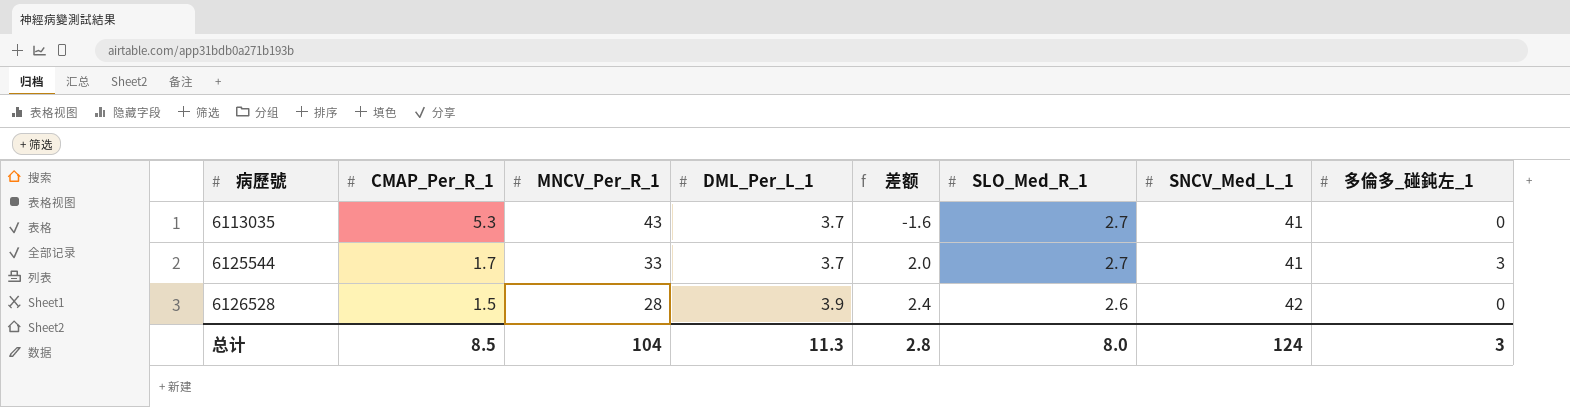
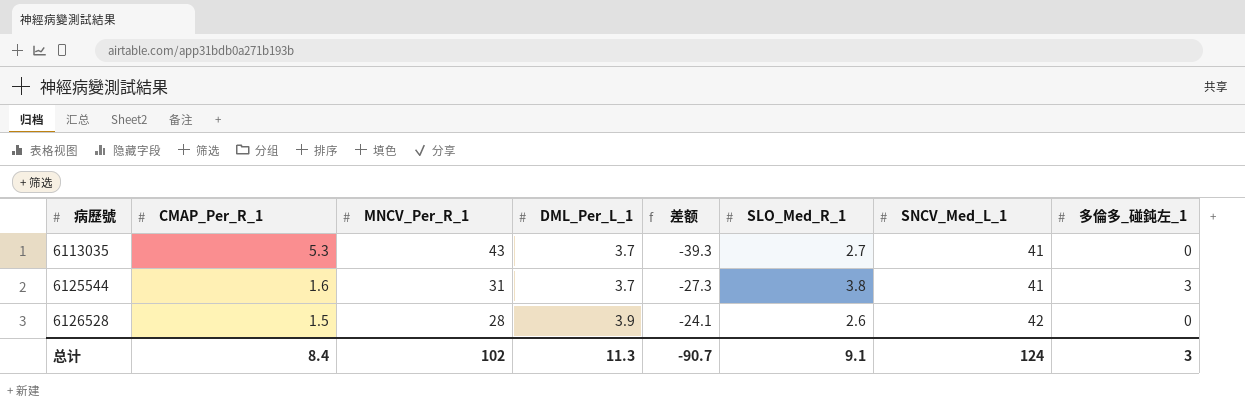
column 差额 | formula: [DML_Per_L_1] - [CMAP_Per_R_1] -> [DML_Per_L_1] - [MNCV_Per_R_1]
6125544 | CMAP_Per_R_1: 1.7 -> 1.6
6125544 | MNCV_Per_R_1: 33 -> 31
6125544 | SLO_Med_R_1: 2.7 -> 3.8
总计 | CMAP_Per_R_1: 8.5 -> 8.4
总计 | MNCV_Per_R_1: 104 -> 102
总计 | 差额: 2.8 -> -90.7
总计 | SLO_Med_R_1: 8.0 -> 9.1

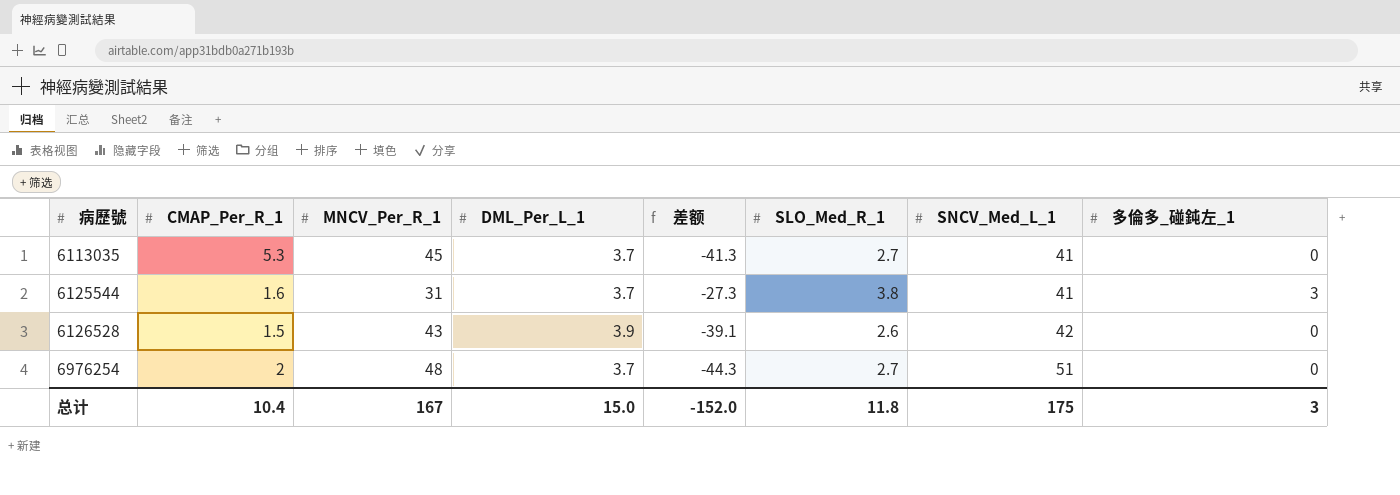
6113035 | MNCV_Per_R_1: 43 -> 45
6113035 | 差额: -39.3 -> -41.3
6126528 | MNCV_Per_R_1: 28 -> 43
6126528 | 差额: -24.1 -> -39.1
row 6976254: none -> 2 | 48 | 3.7 | -44.3 | 2.7 | 51 | 0
总计 | CMAP_Per_R_1: 8.4 -> 10.4
总计 | MNCV_Per_R_1: 102 -> 167
总计 | DML_Per_L_1: 11.3 -> 15.0
总计 | 差额: -90.7 -> -152.0
总计 | SLO_Med_R_1: 9.1 -> 11.8
总计 | SNCV_Med_L_1: 124 -> 175

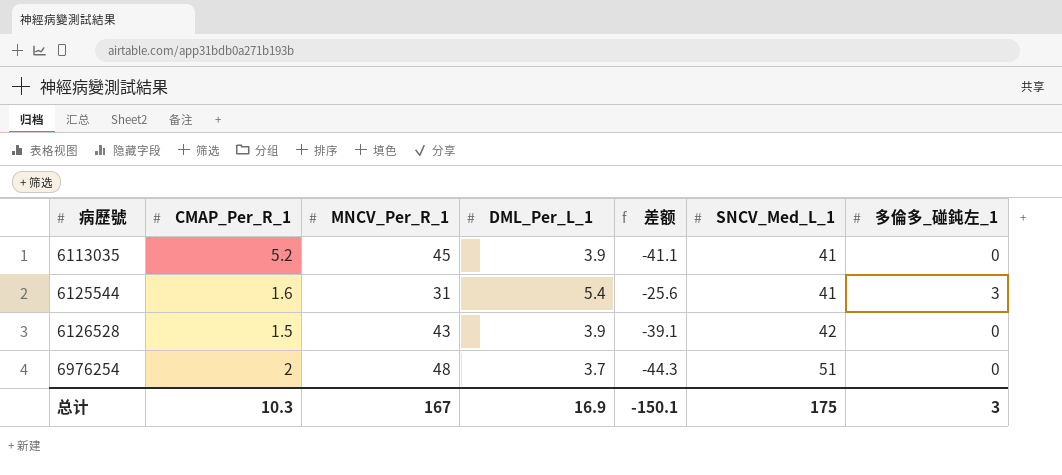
column SLO_Med_R_1 | position: 6 -> none
6113035 | CMAP_Per_R_1: 5.3 -> 5.2
6113035 | DML_Per_L_1: 3.7 -> 3.9
6113035 | 差额: -41.3 -> -41.1
6125544 | DML_Per_L_1: 3.7 -> 5.4
6125544 | 差额: -27.3 -> -25.6
总计 | CMAP_Per_R_1: 10.4 -> 10.3
总计 | DML_Per_L_1: 15.0 -> 16.9
总计 | 差额: -152.0 -> -150.1

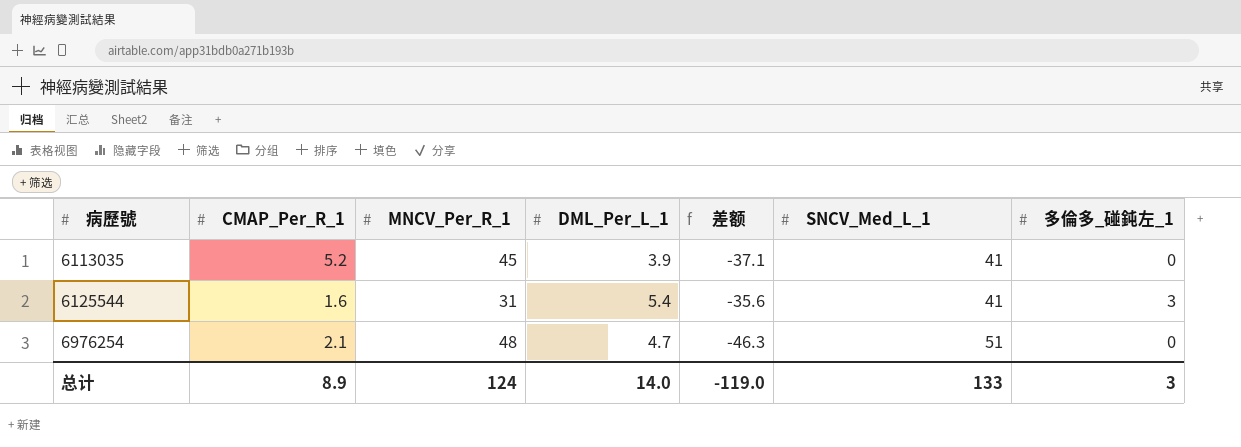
column 差额 | formula: [DML_Per_L_1] - [MNCV_Per_R_1] -> [DML_Per_L_1] - [SNCV_Med_L_1]
row 6126528: 1.5 | 43 | 3.9 | -39.1 | 42 | 0 -> none
6976254 | CMAP_Per_R_1: 2 -> 2.1
6976254 | DML_Per_L_1: 3.7 -> 4.7
总计 | CMAP_Per_R_1: 10.3 -> 8.9
总计 | MNCV_Per_R_1: 167 -> 124
总计 | DML_Per_L_1: 16.9 -> 14.0
总计 | 差额: -150.1 -> -119.0
总计 | SNCV_Med_L_1: 175 -> 133

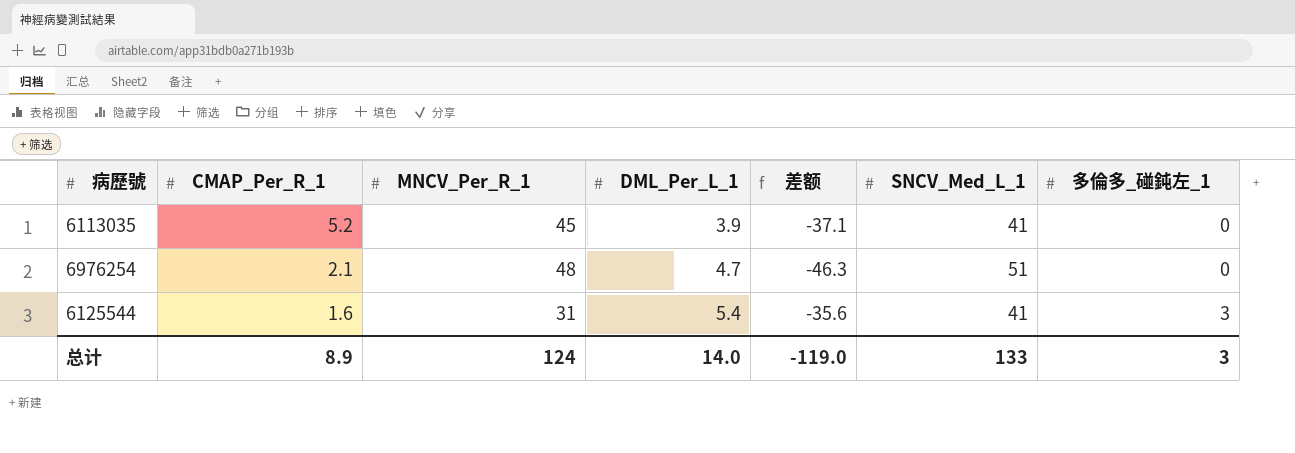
row order: 病歷號 ascending -> CMAP_Per_R_1 descending

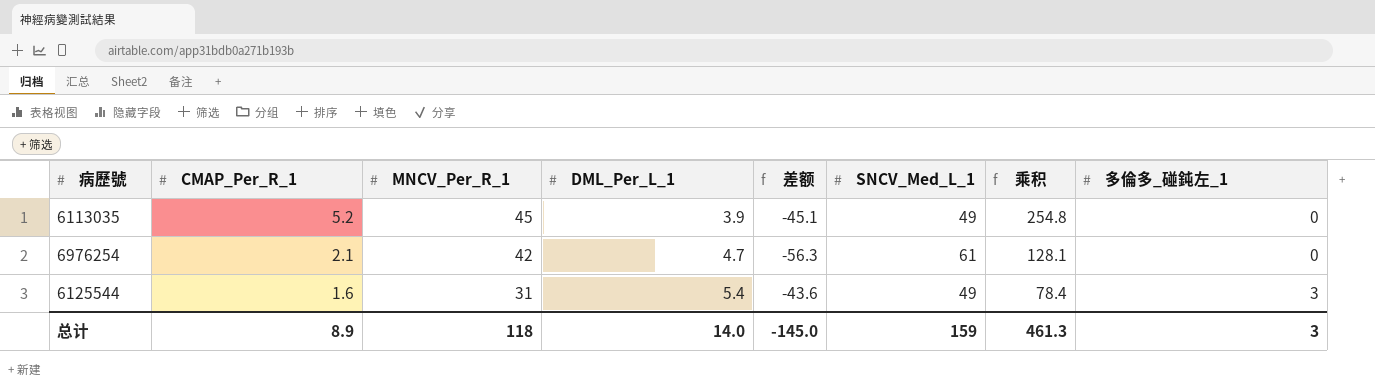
column 乘积 | formula: none -> [CMAP_Per_R_1] * [SNCV_Med_L_1]
6113035 | 差额: -37.1 -> -45.1
6113035 | SNCV_Med_L_1: 41 -> 49
6976254 | MNCV_Per_R_1: 48 -> 42
6976254 | 差额: -46.3 -> -56.3
6976254 | SNCV_Med_L_1: 51 -> 61
6125544 | 差额: -35.6 -> -43.6
6125544 | SNCV_Med_L_1: 41 -> 49
总计 | MNCV_Per_R_1: 124 -> 118
总计 | 差额: -119.0 -> -145.0
总计 | SNCV_Med_L_1: 133 -> 159

